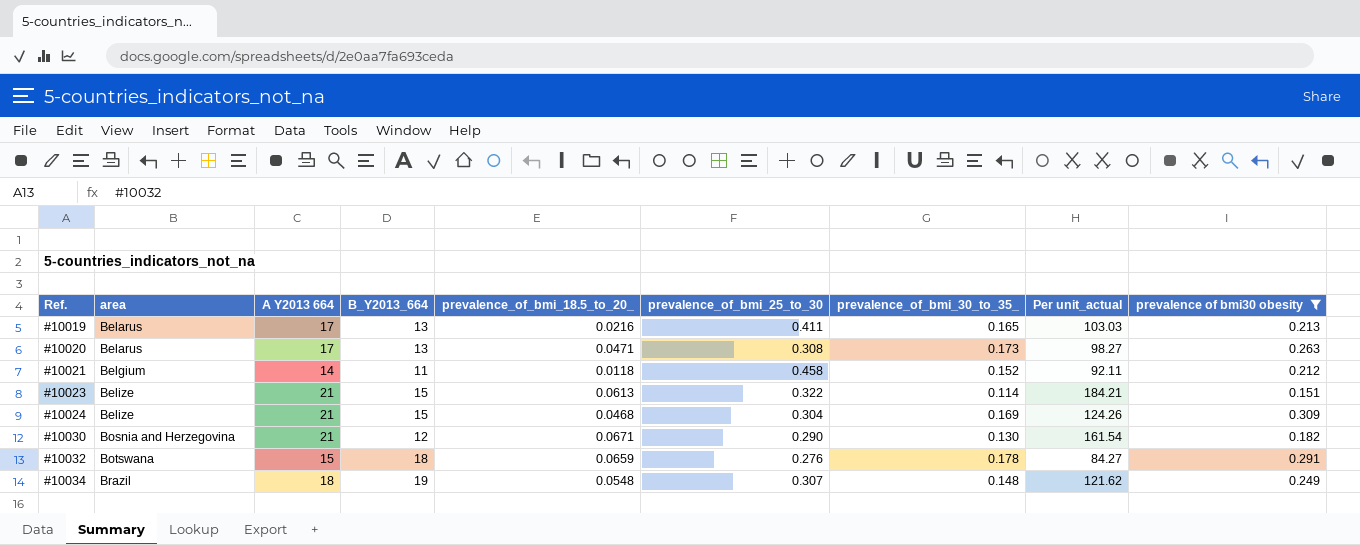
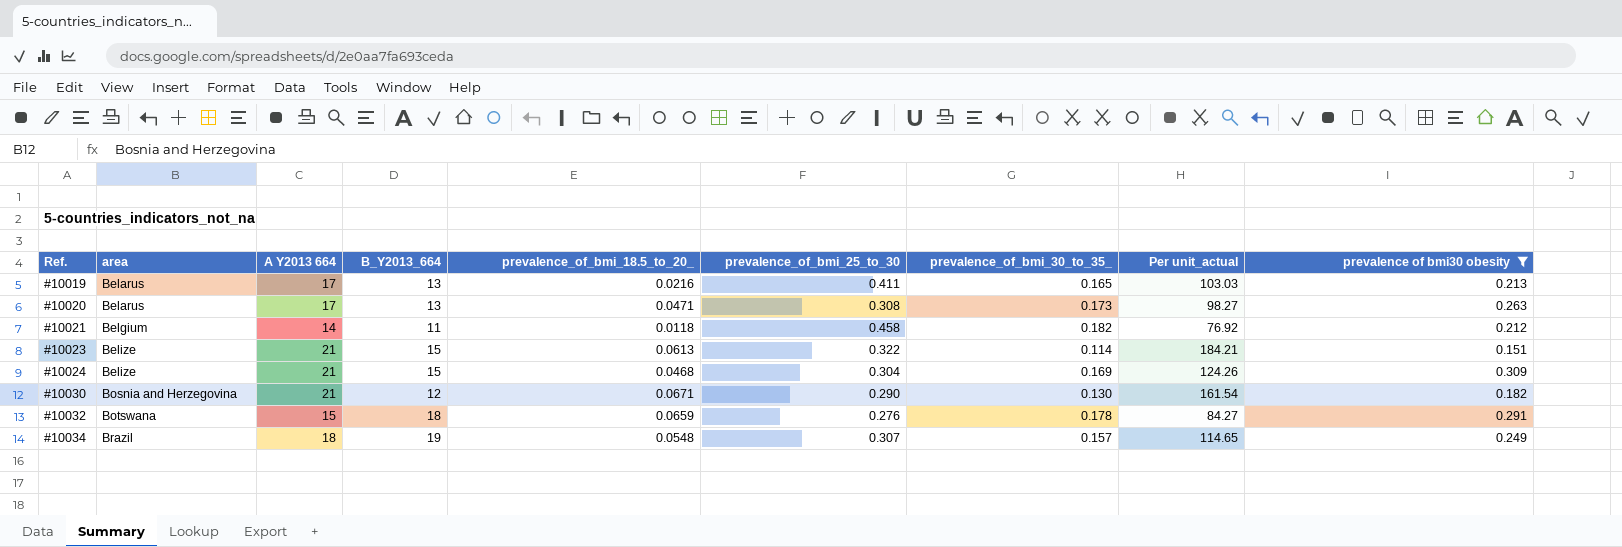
#10021 | prevalence_of_bmi_30_to_35_: 0.152 -> 0.182
#10021 | Per unit_actual: 92.11 -> 76.92
#10034 | prevalence_of_bmi_30_to_35_: 0.148 -> 0.157
#10034 | Per unit_actual: 121.62 -> 114.65

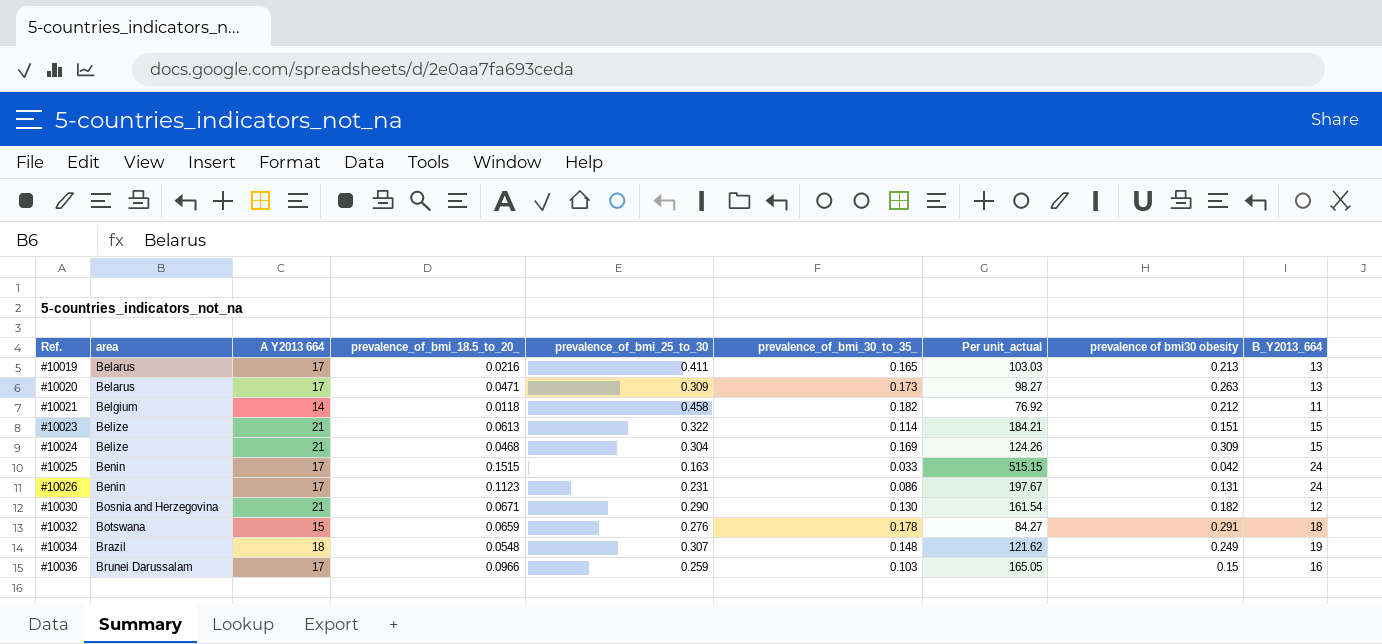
filter: prevalence of bmi30 obesity >= 0.151 -> none
column B_Y2013_664 | position: 4 -> 9
#10020 | prevalence_of_bmi_25_to_30: 0.308 -> 0.309
#10034 | prevalence_of_bmi_30_to_35_: 0.157 -> 0.148
#10034 | Per unit_actual: 114.65 -> 121.62

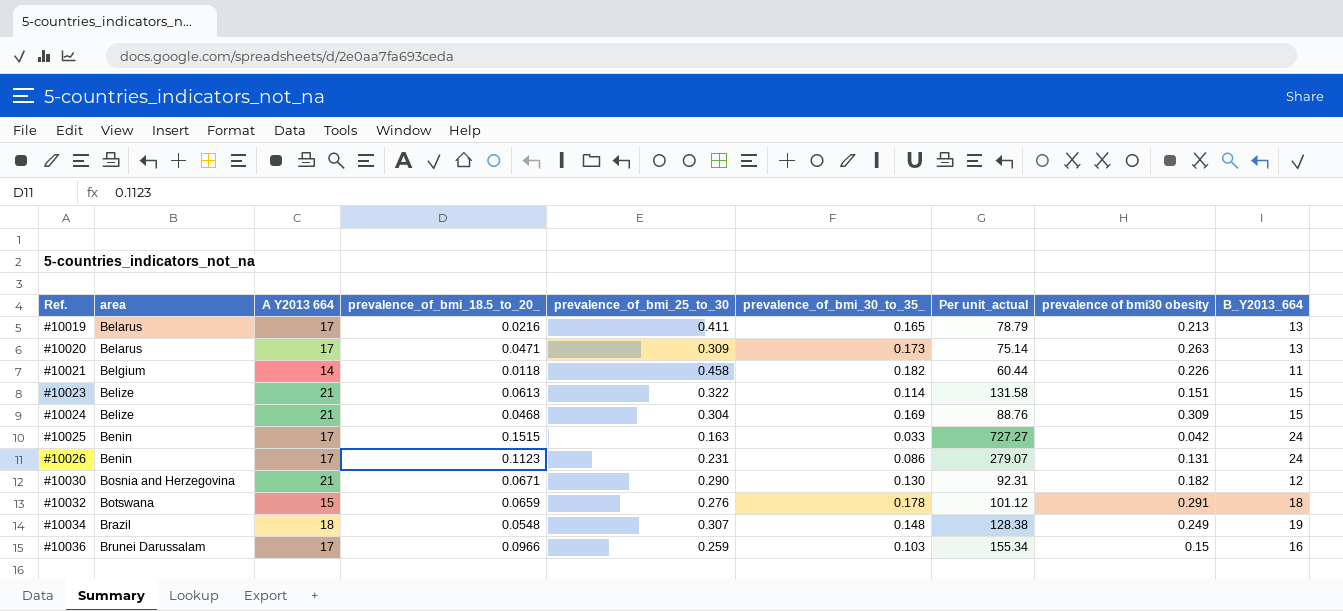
column Per unit_actual | formula: [A Y2013 664] / [prevalence_of_bmi_30_to_35_] -> [B_Y2013_664] / [prevalence_of_bmi_30_to_35_]
#10021 | prevalence of bmi30 obesity: 0.212 -> 0.226

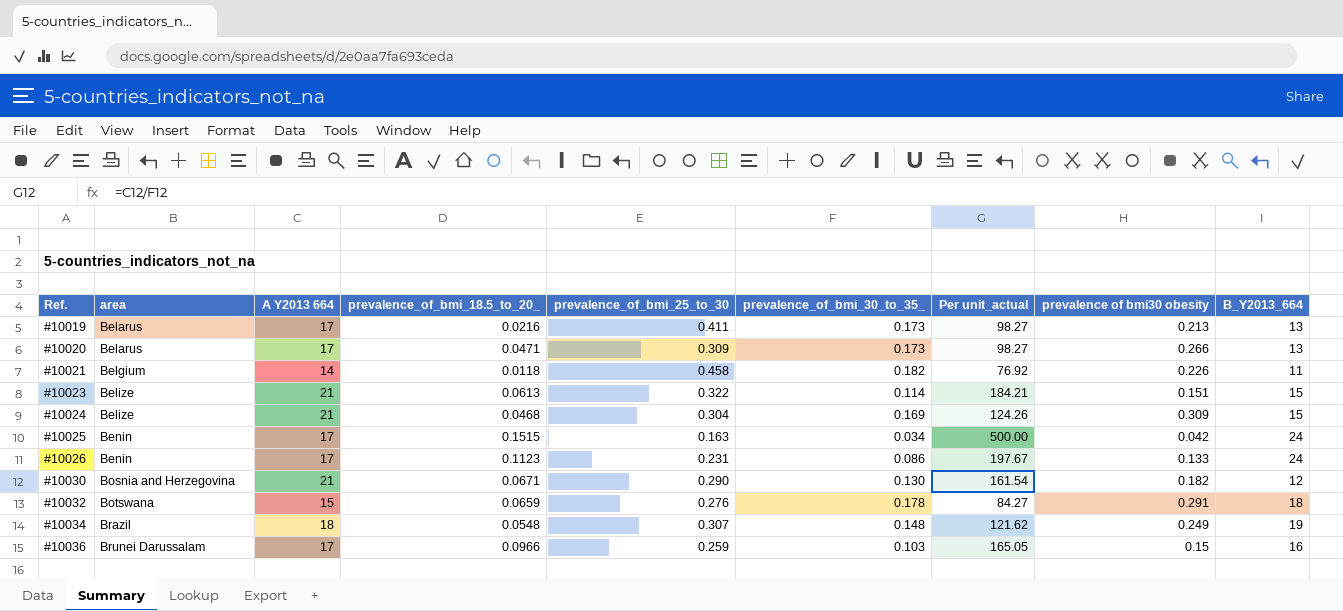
column Per unit_actual | formula: [B_Y2013_664] / [prevalence_of_bmi_30_to_35_] -> [A Y2013 664] / [prevalence_of_bmi_30_to_35_]
#10019 | prevalence_of_bmi_30_to_35_: 0.165 -> 0.173
#10020 | prevalence of bmi30 obesity: 0.263 -> 0.266
#10025 | prevalence_of_bmi_30_to_35_: 0.033 -> 0.034
#10026 | prevalence of bmi30 obesity: 0.131 -> 0.133

